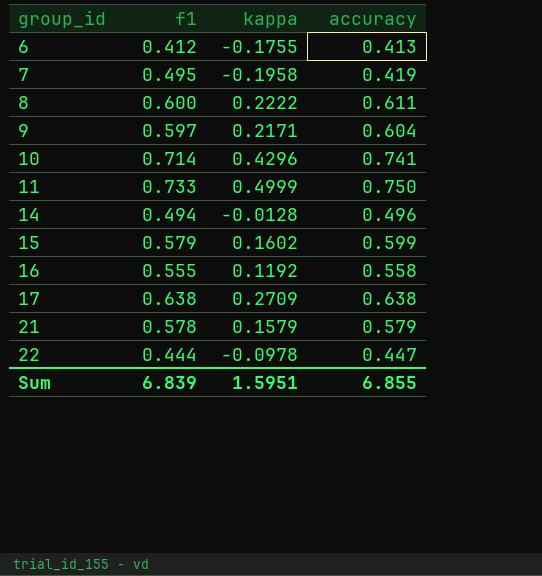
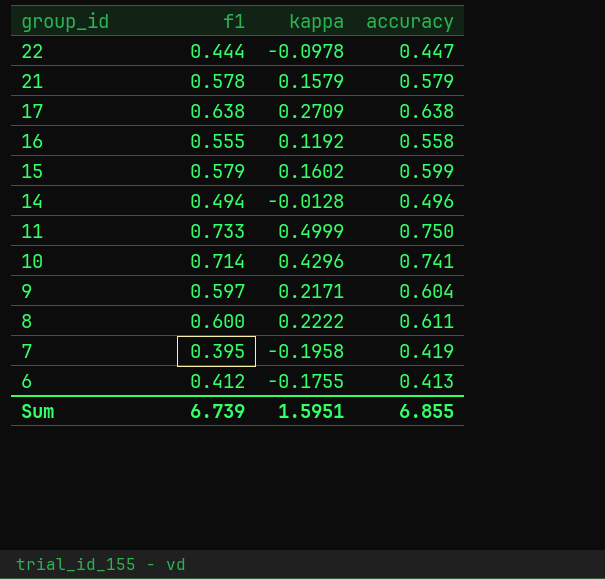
row order: group_id ascending -> group_id descending
7 | f1: 0.495 -> 0.395
Sum | f1: 6.839 -> 6.739

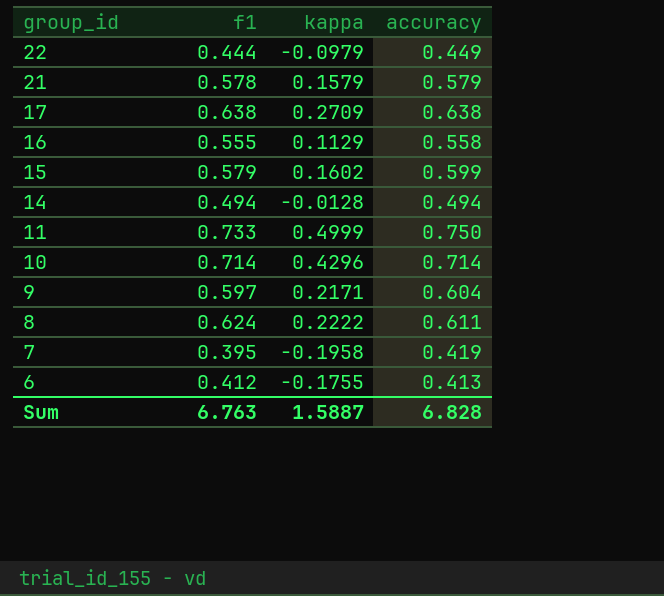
22 | kappa: -0.0978 -> -0.0979
22 | accuracy: 0.447 -> 0.449
16 | kappa: 0.1192 -> 0.1129
14 | accuracy: 0.496 -> 0.494
10 | accuracy: 0.741 -> 0.714
8 | f1: 0.600 -> 0.624
Sum | f1: 6.739 -> 6.763
Sum | kappa: 1.5951 -> 1.5887
Sum | accuracy: 6.855 -> 6.828

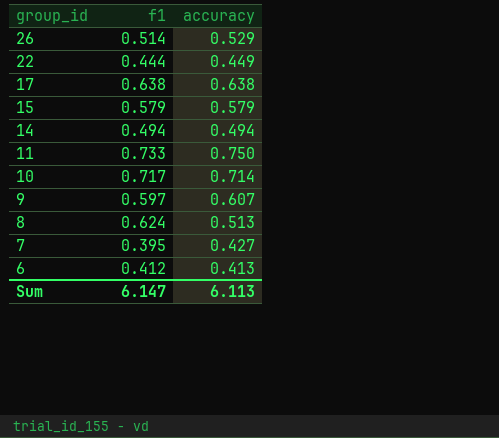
column kappa | position: 3 -> none
row 21: 0.578 | 0.1579 | 0.579 -> none
row 16: 0.555 | 0.1129 | 0.558 -> none
row 26: none -> 0.514 | 0.529
15 | accuracy: 0.599 -> 0.579
10 | f1: 0.714 -> 0.717
9 | accuracy: 0.604 -> 0.607
8 | accuracy: 0.611 -> 0.513
7 | accuracy: 0.419 -> 0.427
Sum | f1: 6.763 -> 6.147
Sum | accuracy: 6.828 -> 6.113

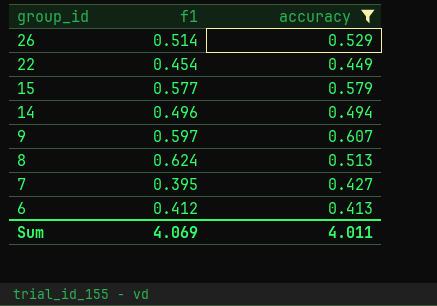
filter: none -> accuracy <= 0.607
22 | f1: 0.444 -> 0.454
15 | f1: 0.579 -> 0.577
14 | f1: 0.494 -> 0.496
Sum | f1: 6.147 -> 4.069
Sum | accuracy: 6.113 -> 4.011

